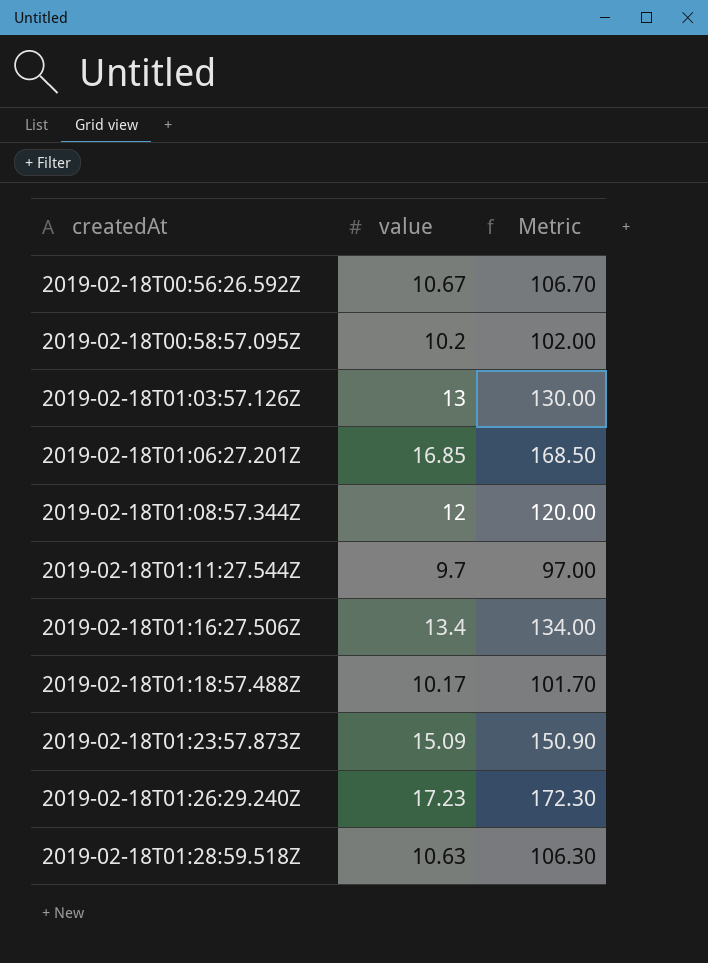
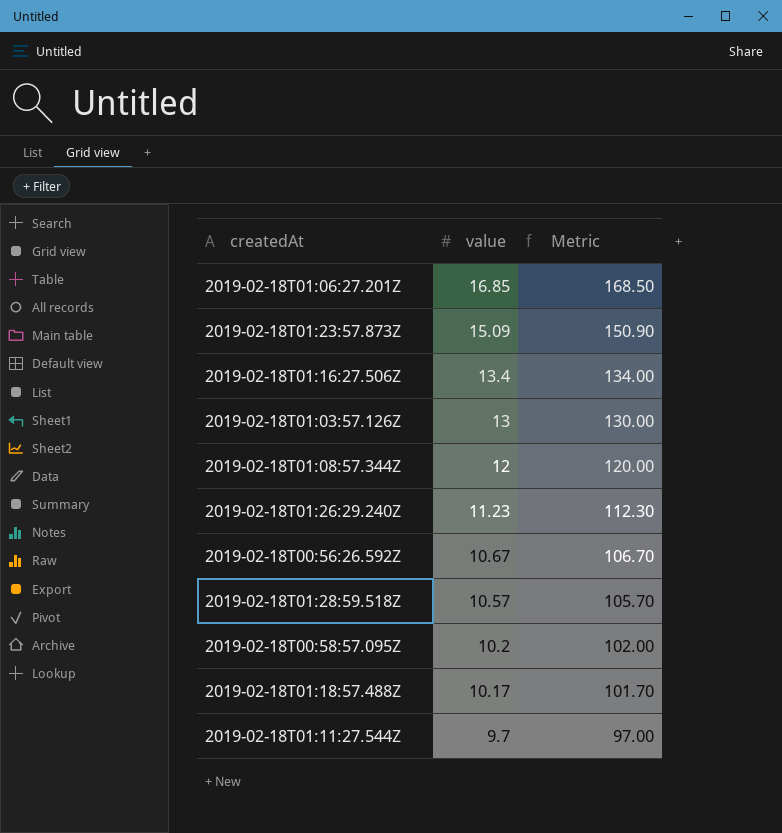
row order: createdAt ascending -> value descending
2019-02-18T01:26:29.240Z | value: 17.23 -> 11.23
2019-02-18T01:26:29.240Z | Metric: 172.30 -> 112.30
2019-02-18T01:28:59.518Z | value: 10.63 -> 10.57
2019-02-18T01:28:59.518Z | Metric: 106.30 -> 105.70

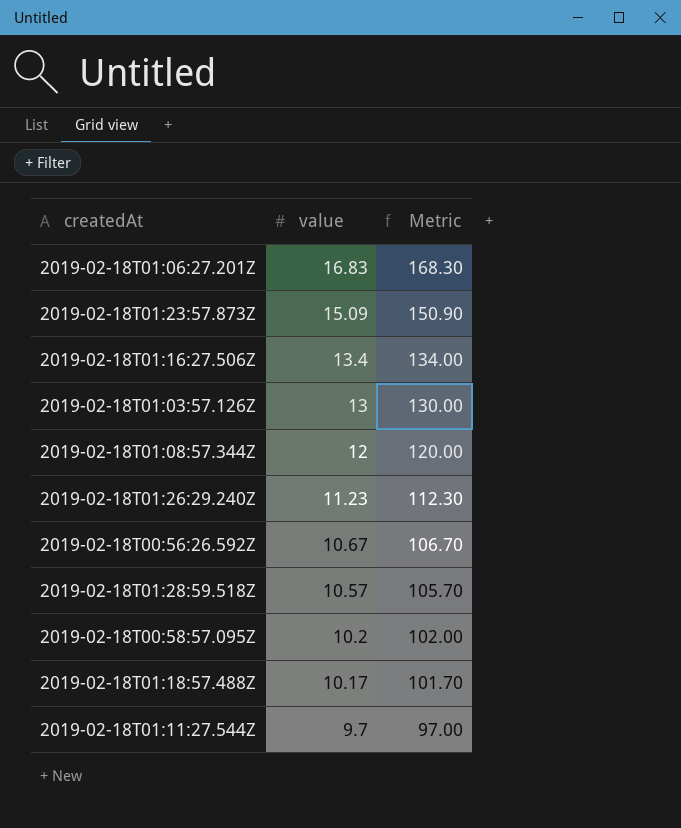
2019-02-18T01:06:27.201Z | value: 16.85 -> 16.83
2019-02-18T01:06:27.201Z | Metric: 168.50 -> 168.30

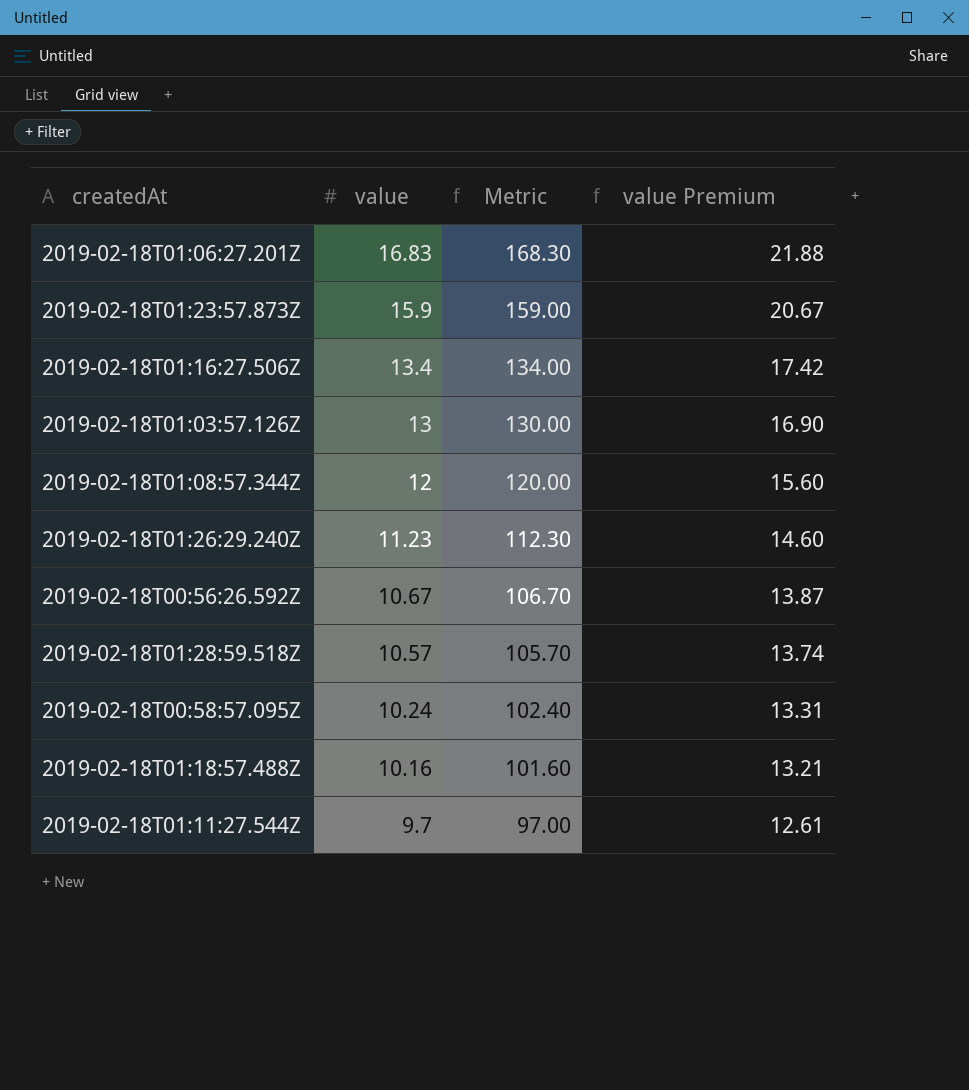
column value Premium | formula: none -> [value] * 1.3
2019-02-18T01:23:57.873Z | value: 15.09 -> 15.9
2019-02-18T01:23:57.873Z | Metric: 150.90 -> 159.00
2019-02-18T00:58:57.095Z | value: 10.2 -> 10.24
2019-02-18T00:58:57.095Z | Metric: 102.00 -> 102.40
2019-02-18T01:18:57.488Z | value: 10.17 -> 10.16
2019-02-18T01:18:57.488Z | Metric: 101.70 -> 101.60

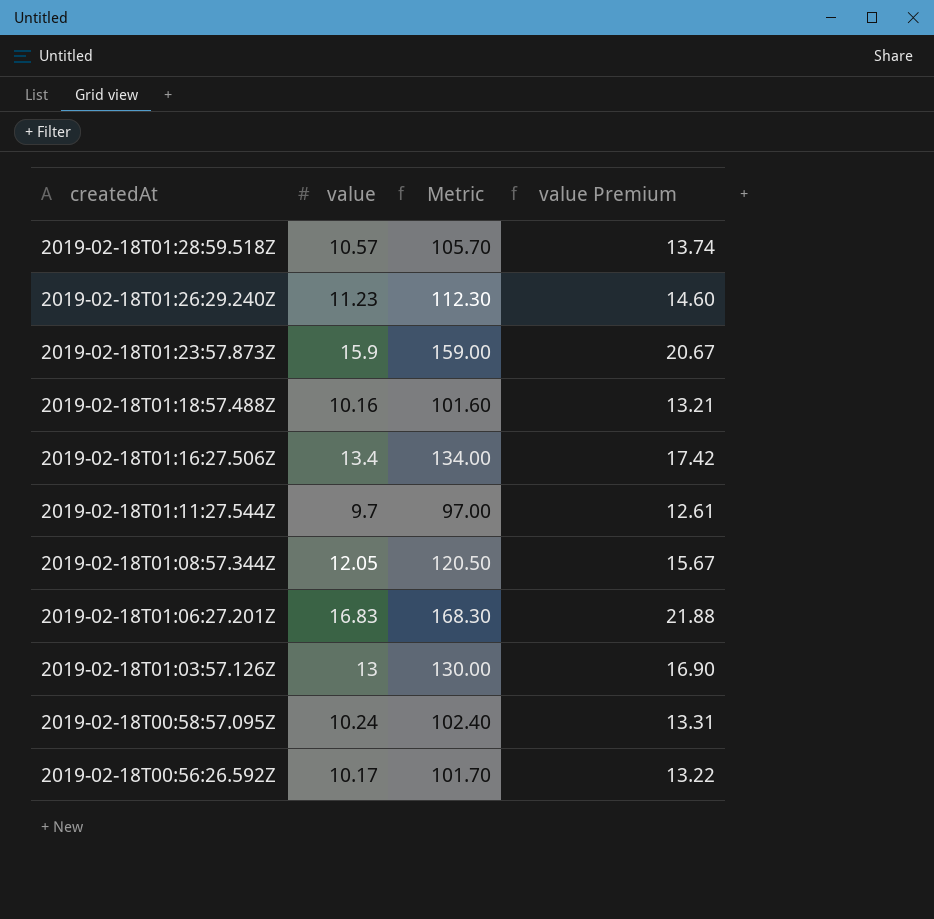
row order: value descending -> createdAt descending
2019-02-18T01:08:57.344Z | value: 12 -> 12.05
2019-02-18T01:08:57.344Z | Metric: 120.00 -> 120.50
2019-02-18T01:08:57.344Z | value Premium: 15.60 -> 15.67
2019-02-18T00:56:26.592Z | value: 10.67 -> 10.17
2019-02-18T00:56:26.592Z | Metric: 106.70 -> 101.70
2019-02-18T00:56:26.592Z | value Premium: 13.87 -> 13.22

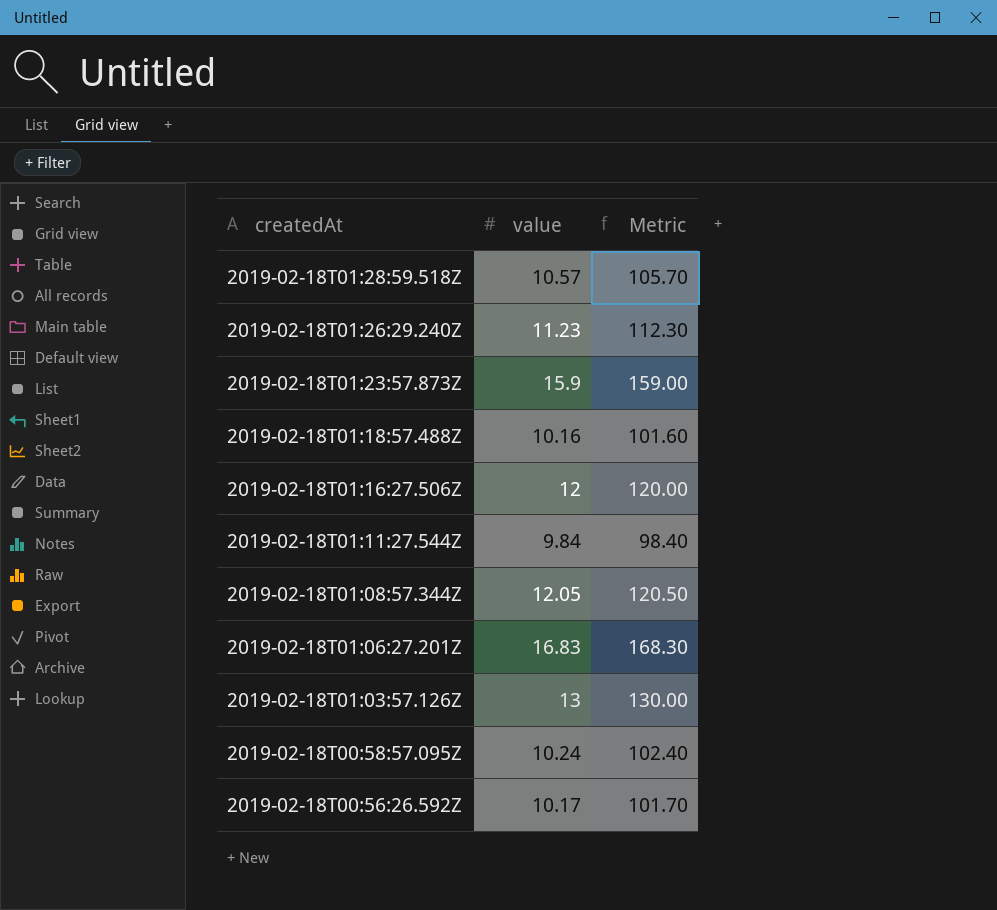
column value Premium | formula: [value] * 1.3 -> none
2019-02-18T01:16:27.506Z | value: 13.4 -> 12
2019-02-18T01:16:27.506Z | Metric: 134.00 -> 120.00
2019-02-18T01:11:27.544Z | value: 9.7 -> 9.84
2019-02-18T01:11:27.544Z | Metric: 97.00 -> 98.40

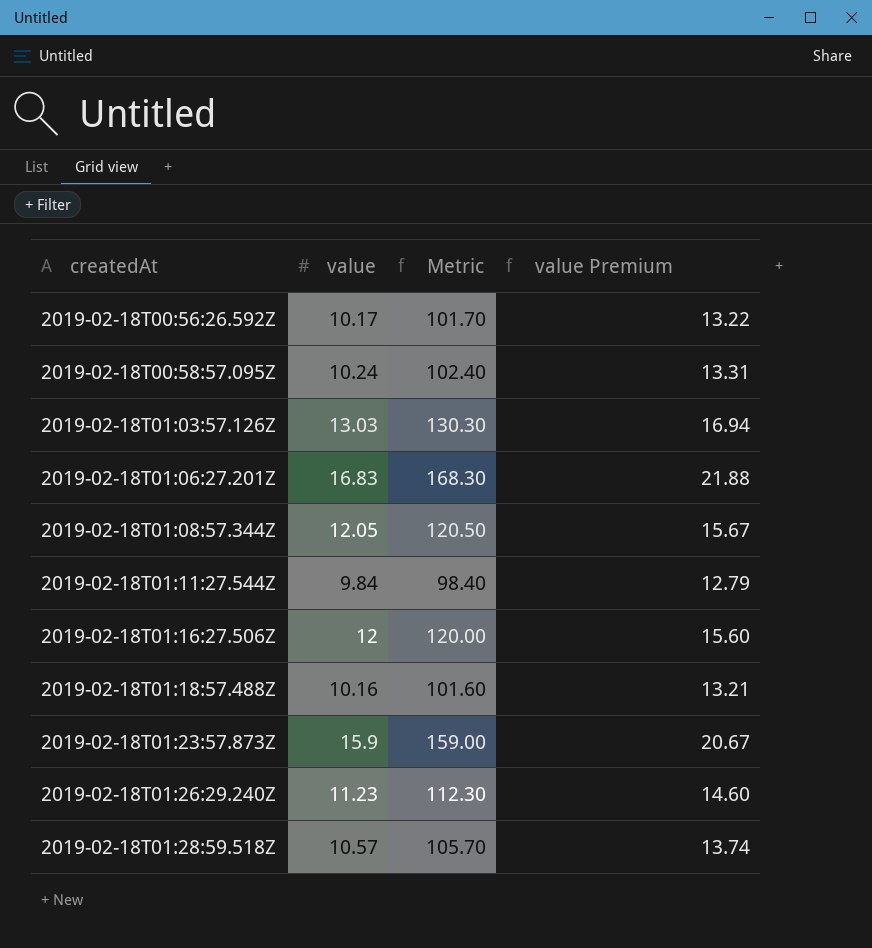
row order: createdAt descending -> createdAt ascending
column value Premium | formula: none -> [value] * 1.3
2019-02-18T01:03:57.126Z | value: 13 -> 13.03
2019-02-18T01:03:57.126Z | Metric: 130.00 -> 130.30

